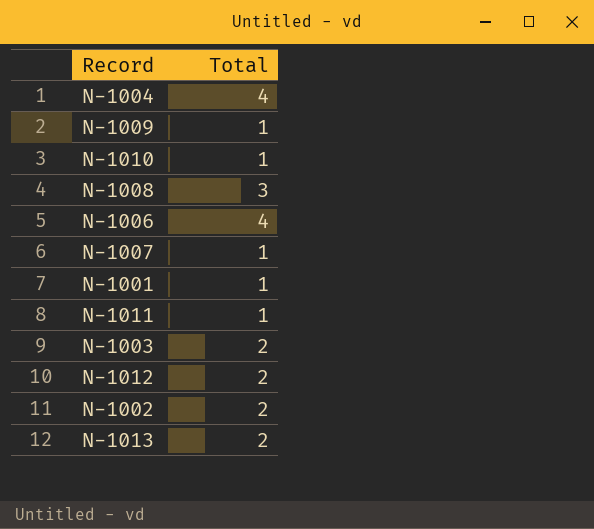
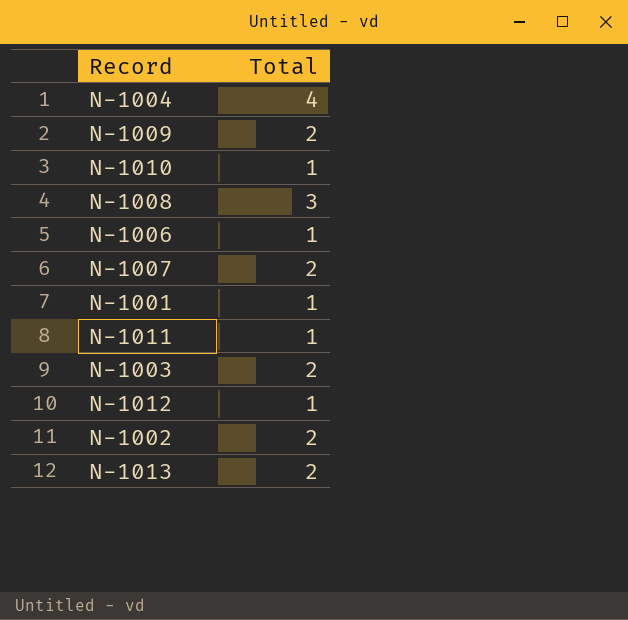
N-1009 | Total: 1 -> 2
N-1006 | Total: 4 -> 1
N-1007 | Total: 1 -> 2
N-1012 | Total: 2 -> 1

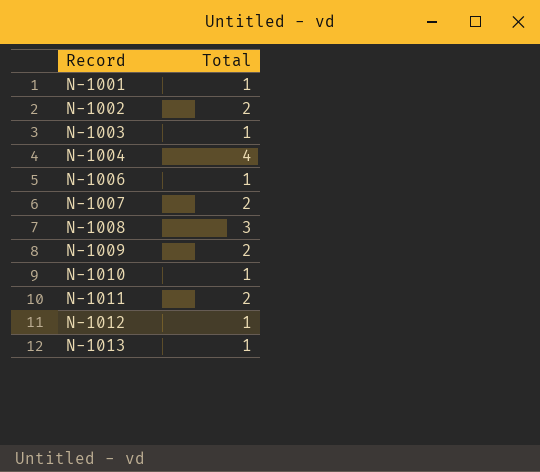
row order: none -> Record ascending
N-1003 | Total: 2 -> 1
N-1011 | Total: 1 -> 2
N-1013 | Total: 2 -> 1

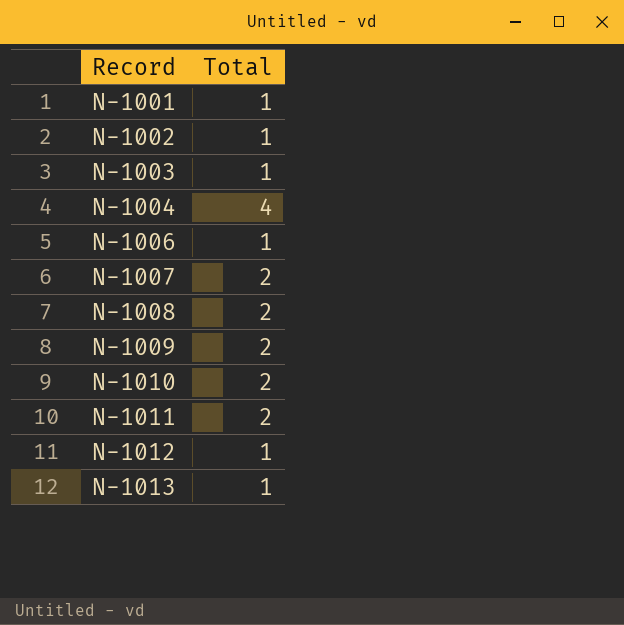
N-1002 | Total: 2 -> 1
N-1008 | Total: 3 -> 2
N-1010 | Total: 1 -> 2

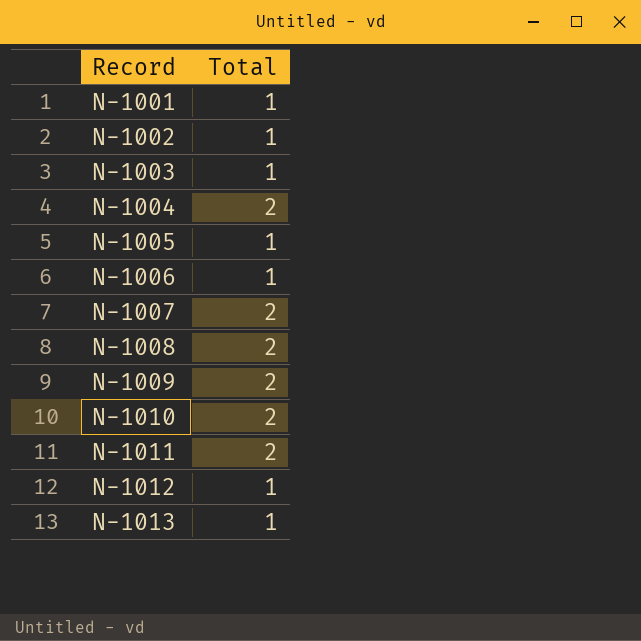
N-1004 | Total: 4 -> 2
row N-1005: none -> 1

